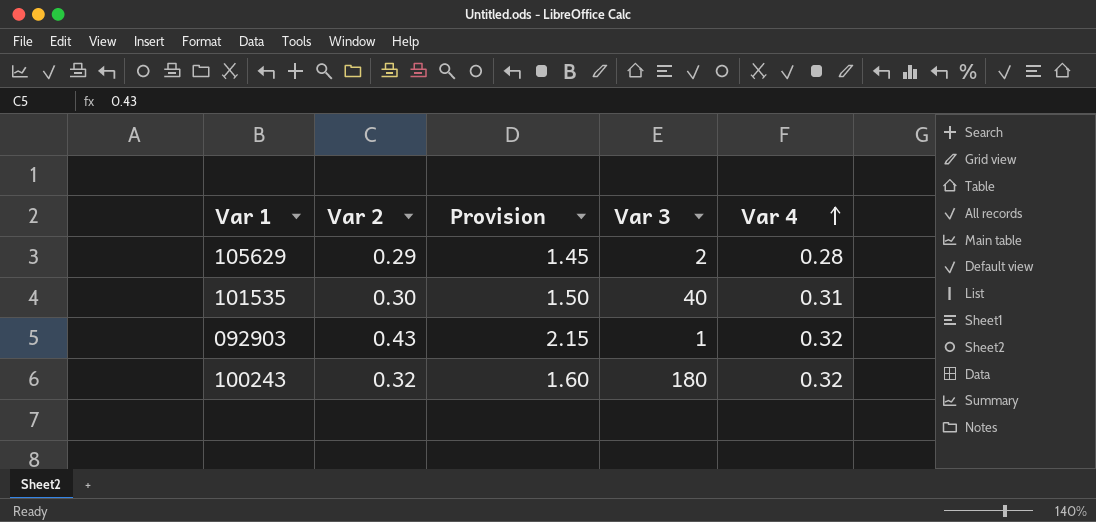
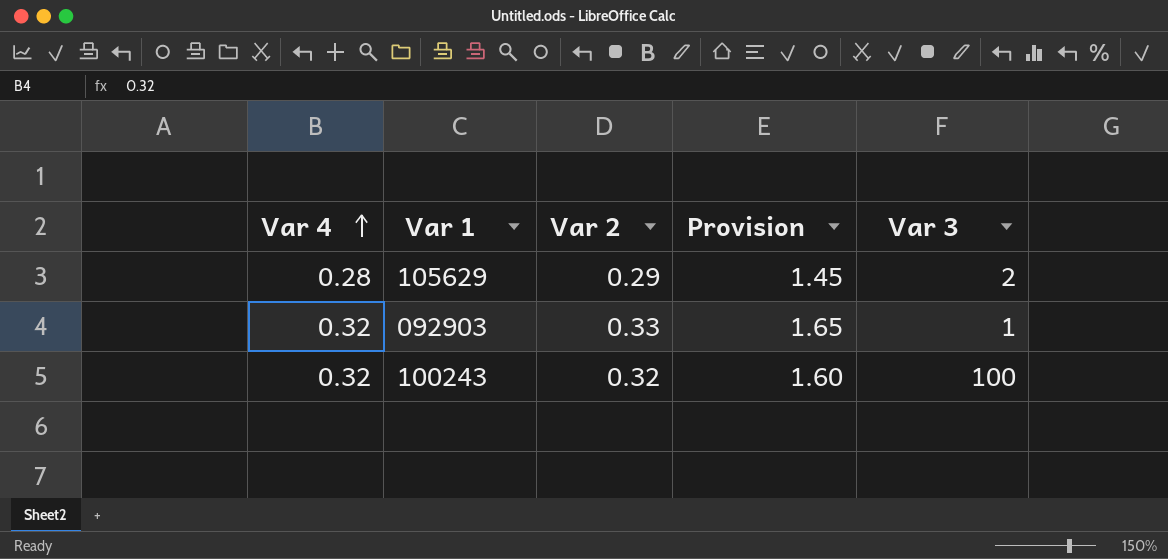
column Var 4 | position: 5 -> 1
row 101535: 0.30 | 1.50 | 40 | 0.31 -> none
092903 | Var 2: 0.43 -> 0.33
092903 | Provision: 2.15 -> 1.65
100243 | Var 3: 180 -> 100

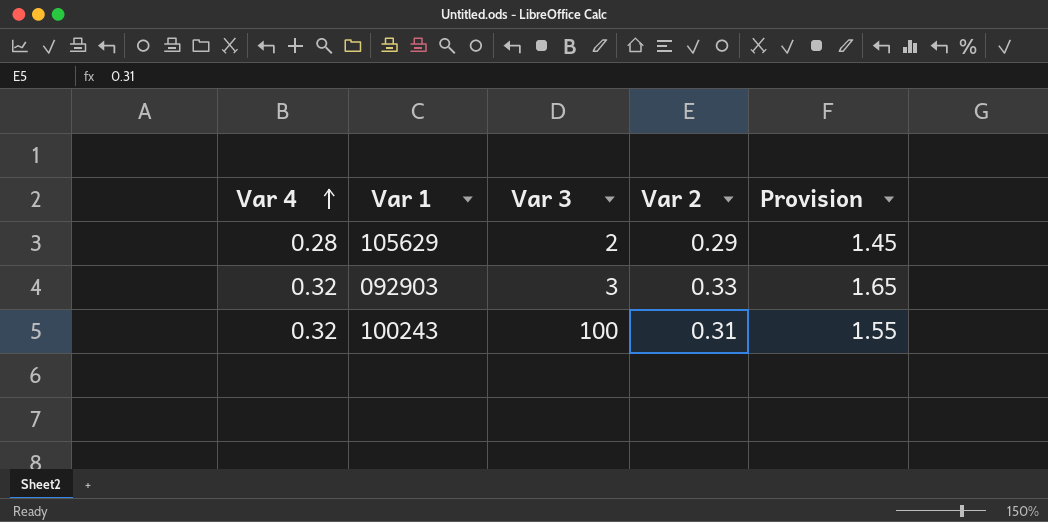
column Var 3 | position: 5 -> 3
092903 | Var 3: 1 -> 3
100243 | Var 2: 0.32 -> 0.31
100243 | Provision: 1.60 -> 1.55

